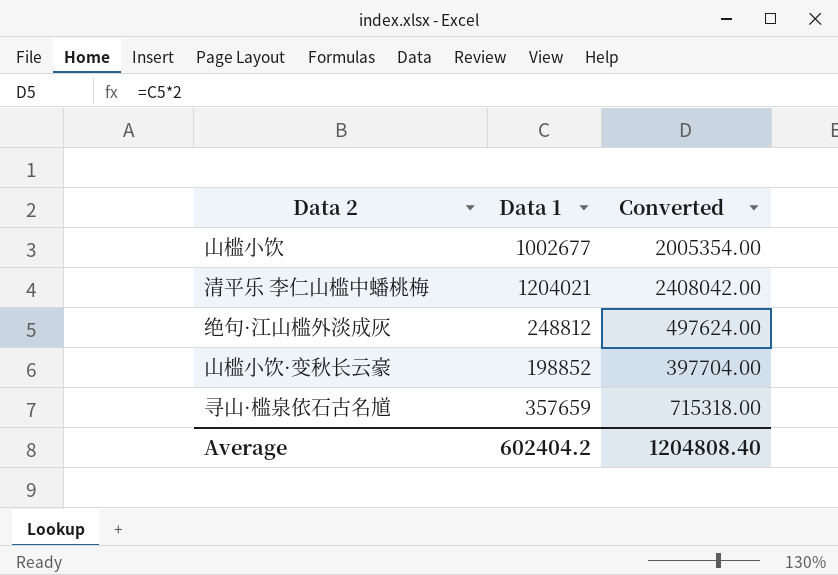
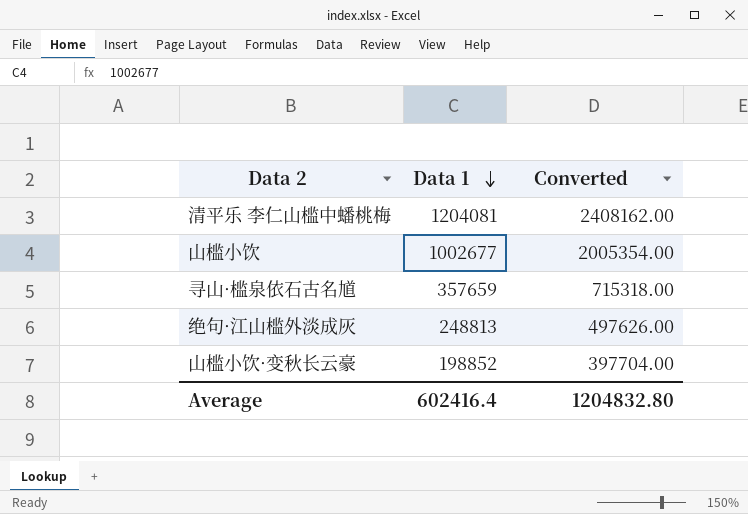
row order: none -> Data 1 descending
清平乐 李仁山槛中蟠桃梅 | Data 1: 1204021 -> 1204081
清平乐 李仁山槛中蟠桃梅 | Converted: 2408042.00 -> 2408162.00
绝句·江山槛外淡成灰 | Data 1: 248812 -> 248813
绝句·江山槛外淡成灰 | Converted: 497624.00 -> 497626.00
Average | Data 1: 602404.2 -> 602416.4
Average | Converted: 1204808.40 -> 1204832.80

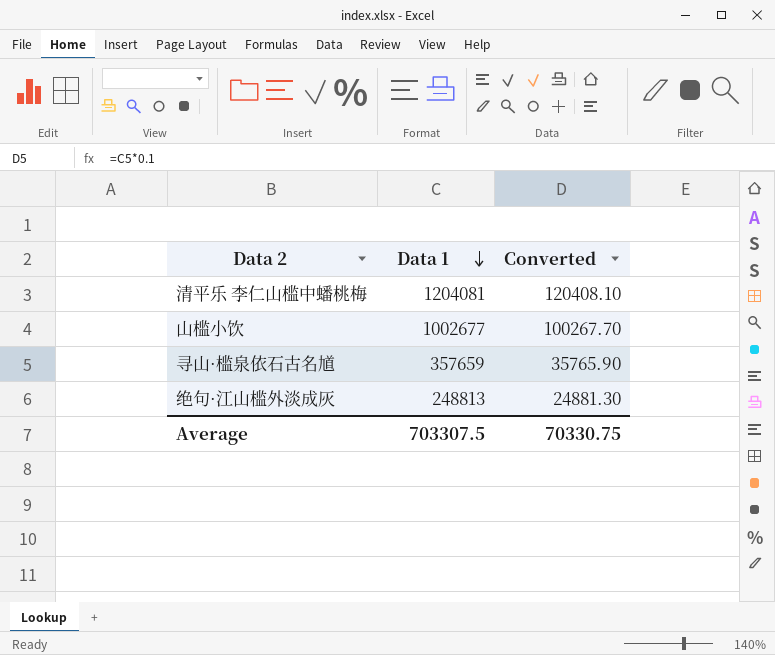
column Converted | formula: [Data 1] * 2 -> [Data 1] * 0.1
row 山槛小饮·变秋长云豪: 198852 | 397704.00 -> none
Average | Data 1: 602416.4 -> 703307.5
Average | Converted: 1204832.80 -> 70330.75

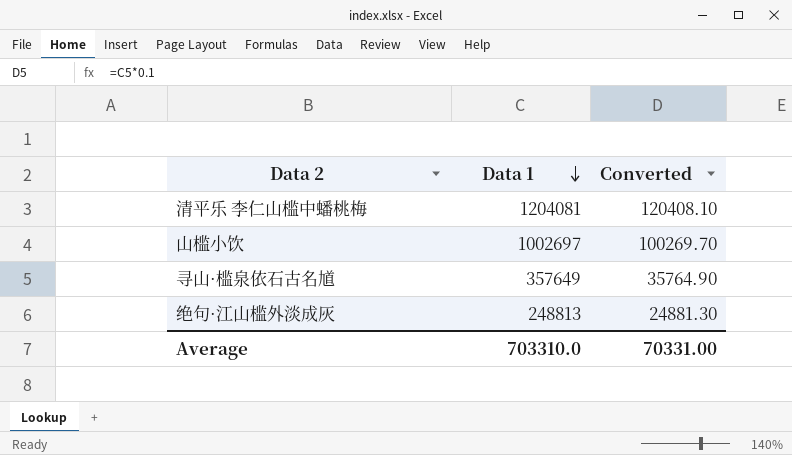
山槛小饮 | Data 1: 1002677 -> 1002697
山槛小饮 | Converted: 100267.70 -> 100269.70
寻山·槛泉依石古名馗 | Data 1: 357659 -> 357649
寻山·槛泉依石古名馗 | Converted: 35765.90 -> 35764.90
Average | Data 1: 703307.5 -> 703310.0
Average | Converted: 70330.75 -> 70331.00

